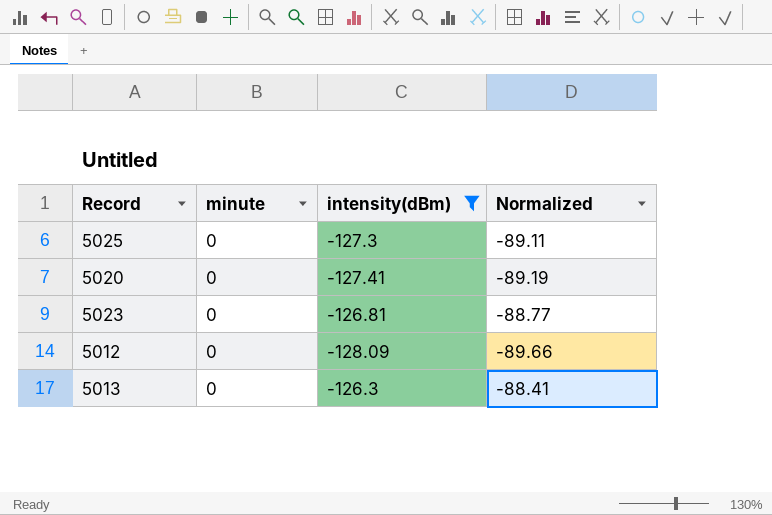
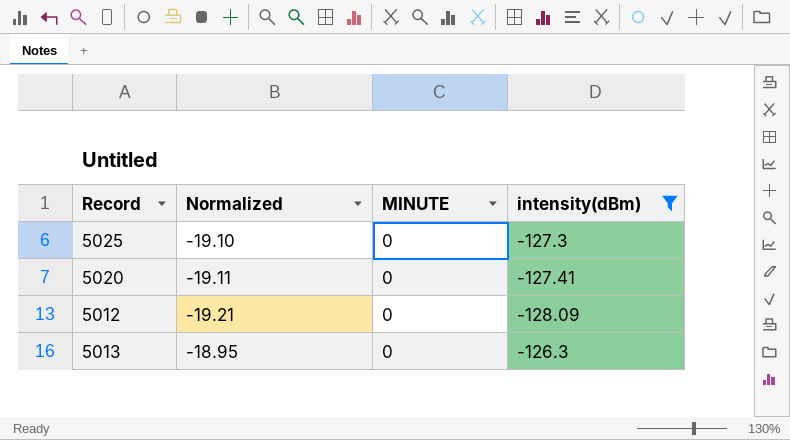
column Normalized | formula: [intensity(dBm)] * 0.7 -> [intensity(dBm)] * 0.15
column Normalized | position: 4 -> 2
column name: minute -> MINUTE
row 5023: 0 | -126.81 | -88.77 -> none

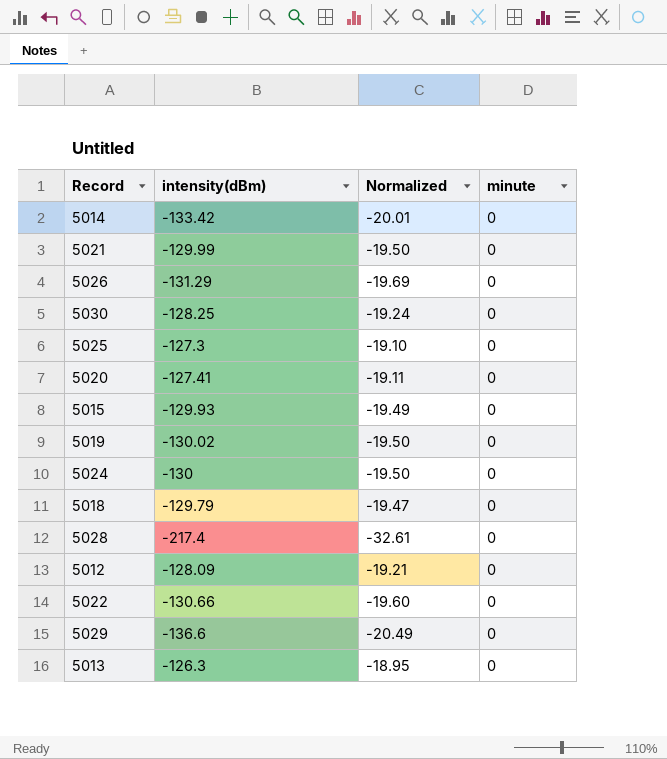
filter: intensity(dBm) >= -128.09 -> none
column intensity(dBm) | position: 4 -> 2
column name: MINUTE -> minute

